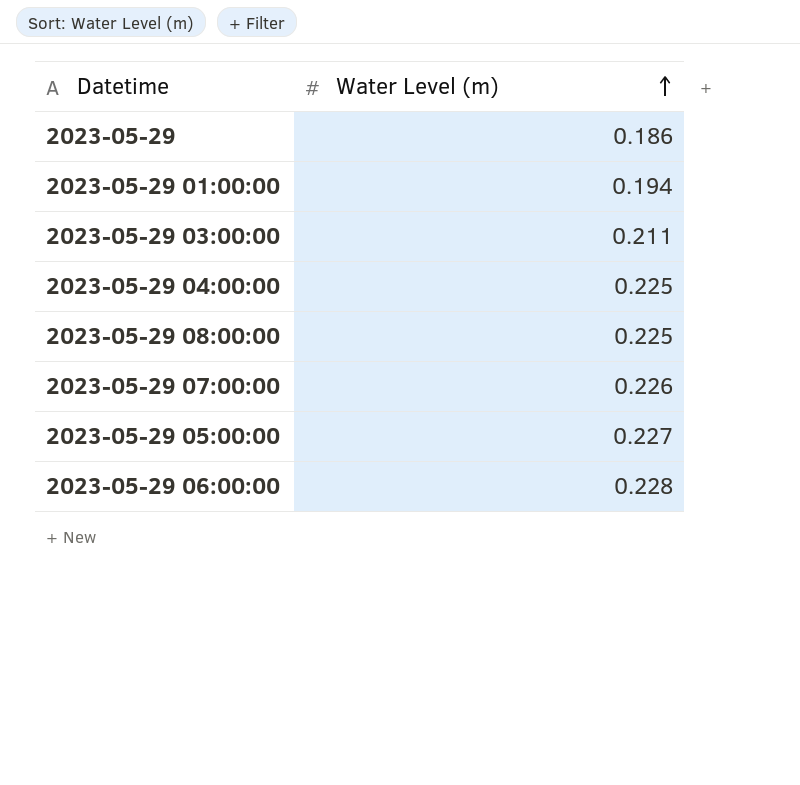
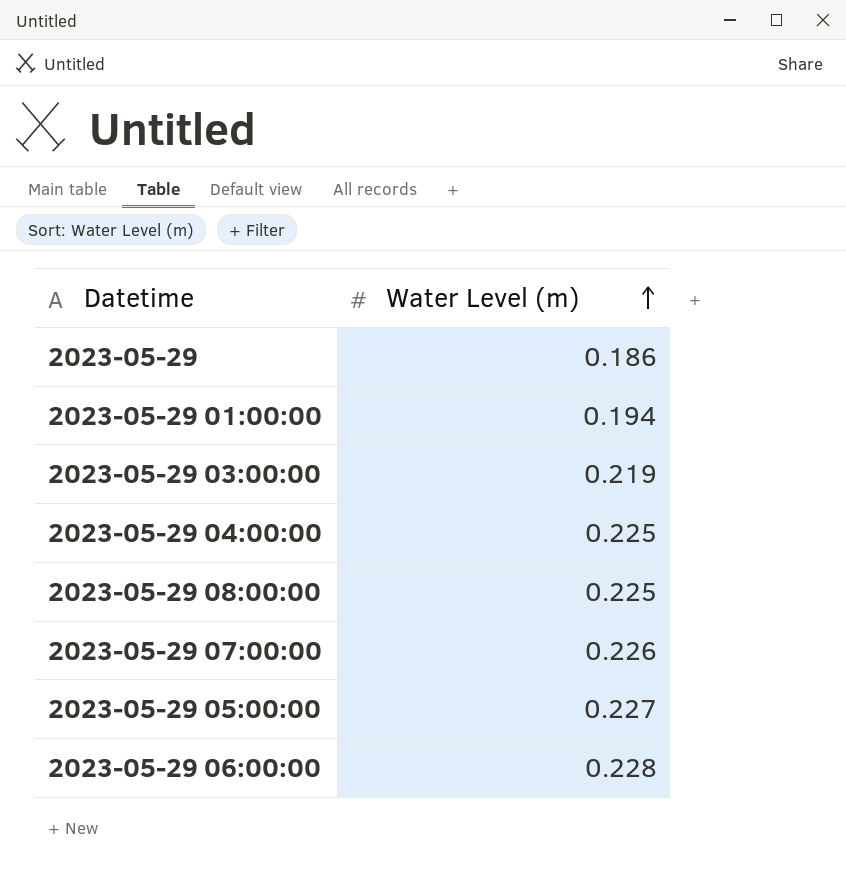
2023-05-29 03:00:00 | Water Level (m): 0.211 -> 0.219

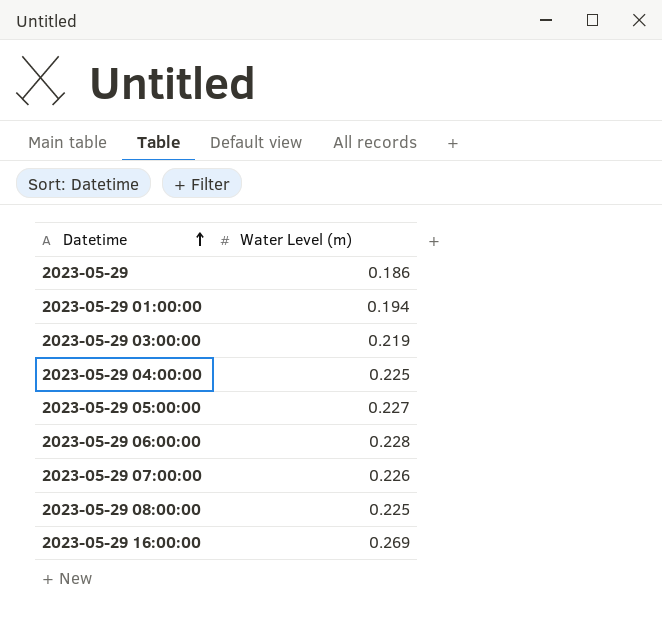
row order: Water Level (m) ascending -> Datetime ascending
row 2023-05-29 16:00:00: none -> 0.269

